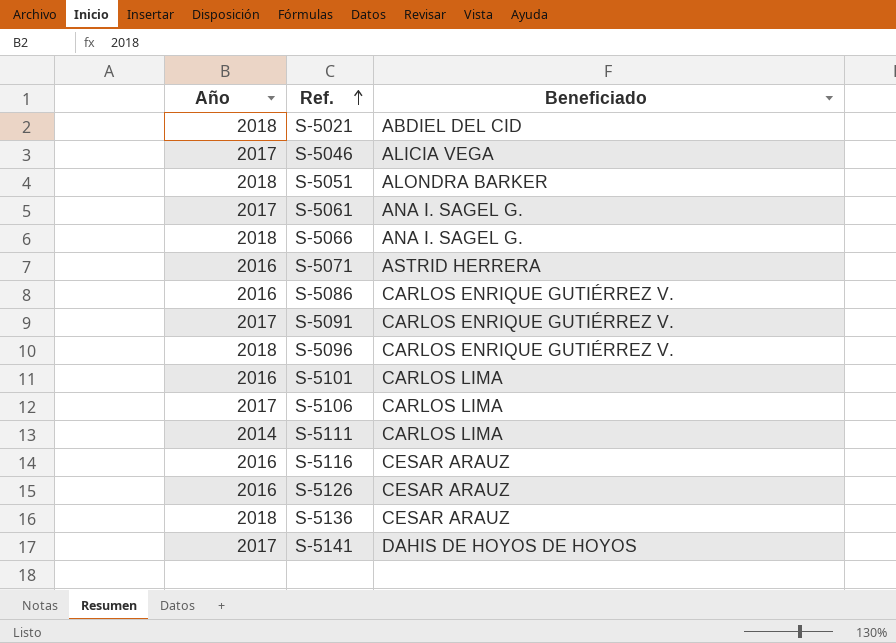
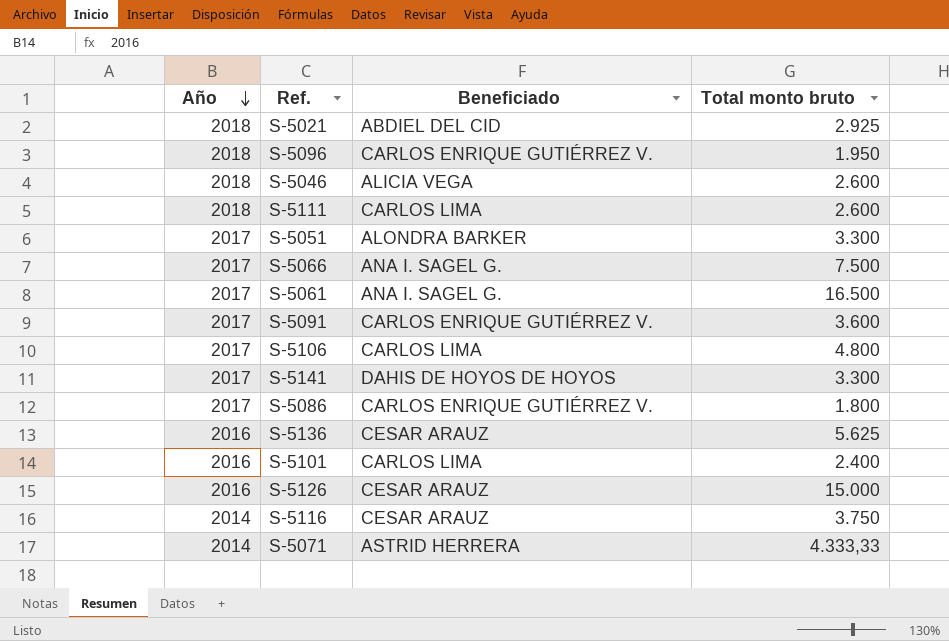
row order: Ref. ascending -> Año descending
column Total monto bruto | position: none -> 4
S-5046 | Año: 2017 -> 2018
S-5111 | Año: 2014 -> 2018
S-5051 | Año: 2018 -> 2017
S-5066 | Año: 2018 -> 2017
S-5086 | Año: 2016 -> 2017
S-5136 | Año: 2018 -> 2016
S-5116 | Año: 2016 -> 2014
S-5071 | Año: 2016 -> 2014

